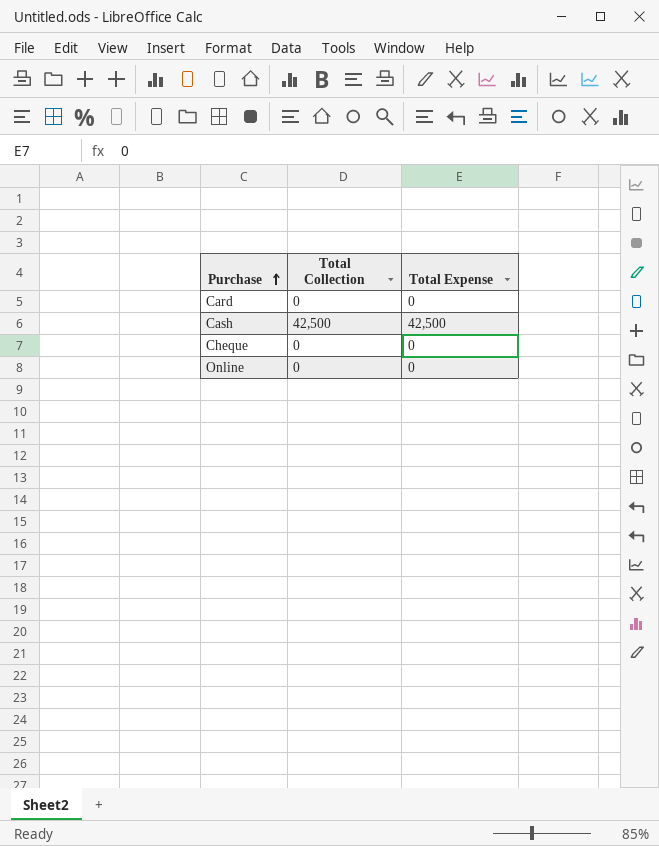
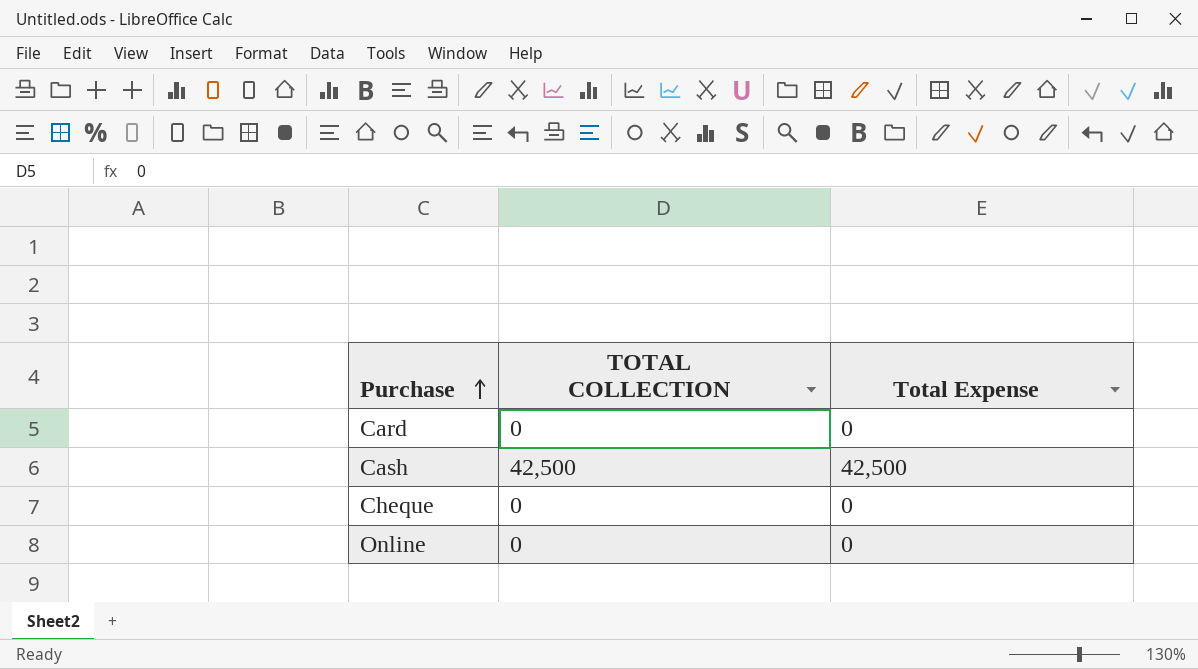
column name: Total Collection -> TOTAL COLLECTION

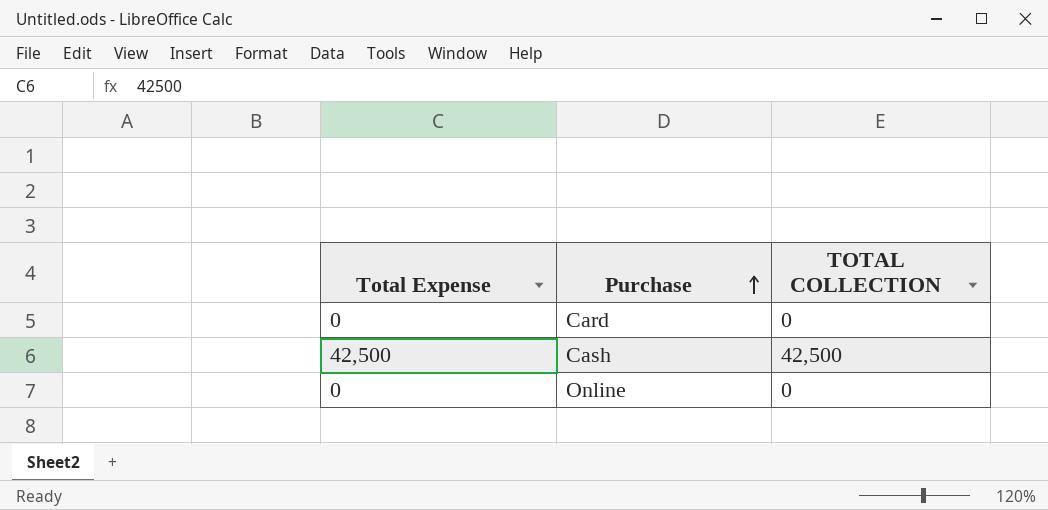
column Total Expense | position: 3 -> 1
row Cheque: 0 | 0 -> none

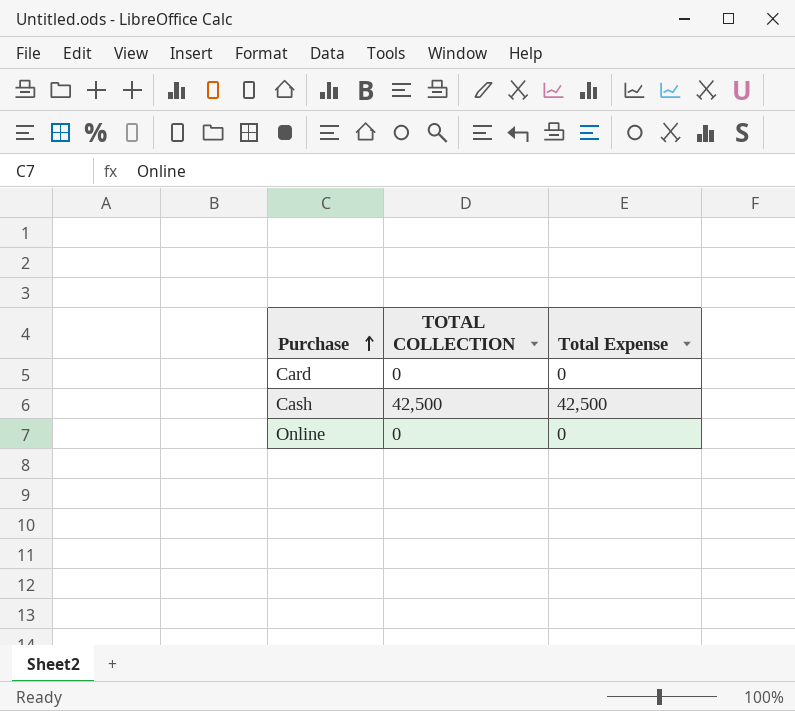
column Total Expense | position: 1 -> 3

